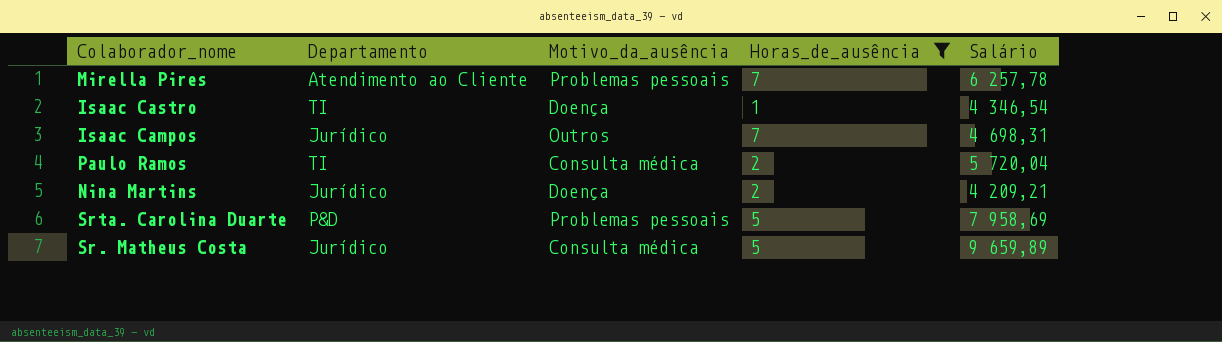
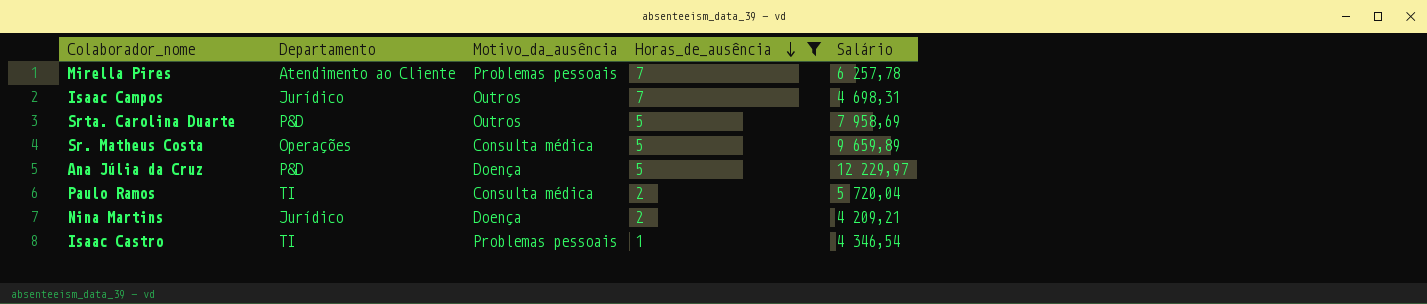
row order: none -> Horas_de_ausência descending
Srta. Carolina Duarte | Motivo_da_ausência: Problemas pessoais -> Outros
Sr. Matheus Costa | Departamento: Jurídico -> Operações
row Ana Júlia da Cruz: none -> P&D | Doença | 5 | 12 229,97
Isaac Castro | Motivo_da_ausência: Doença -> Problemas pessoais

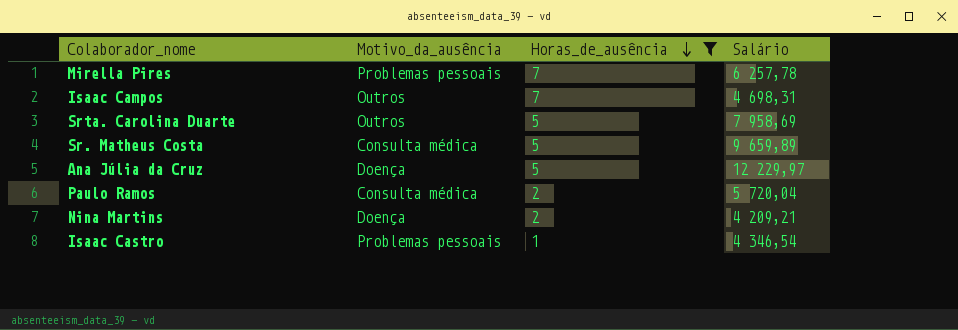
column Departamento | position: 2 -> none

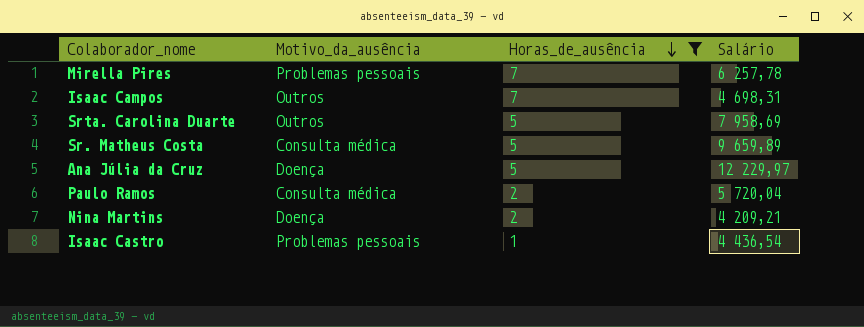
Isaac Castro | Salário: 4 346,54 -> 4 436,54

